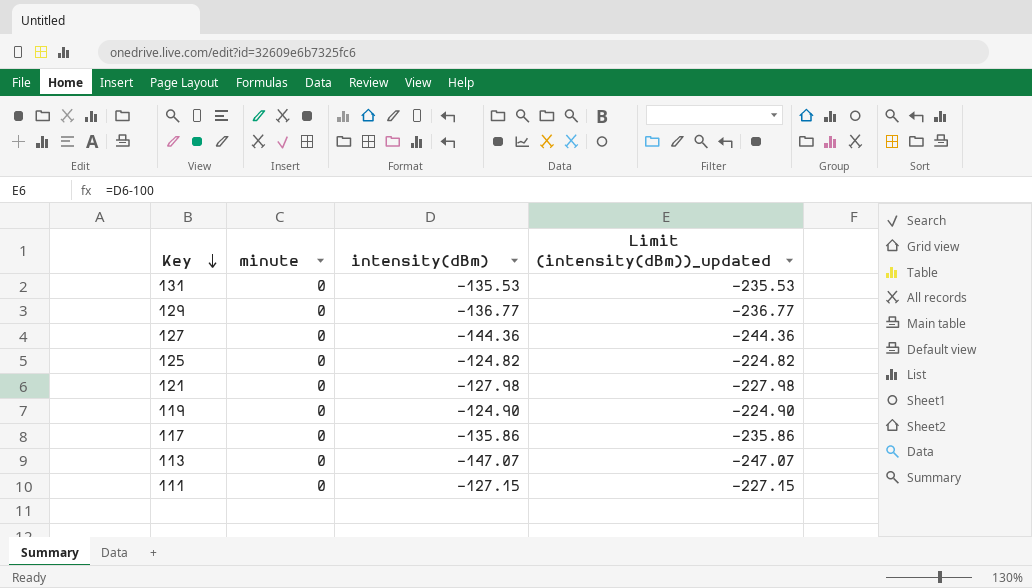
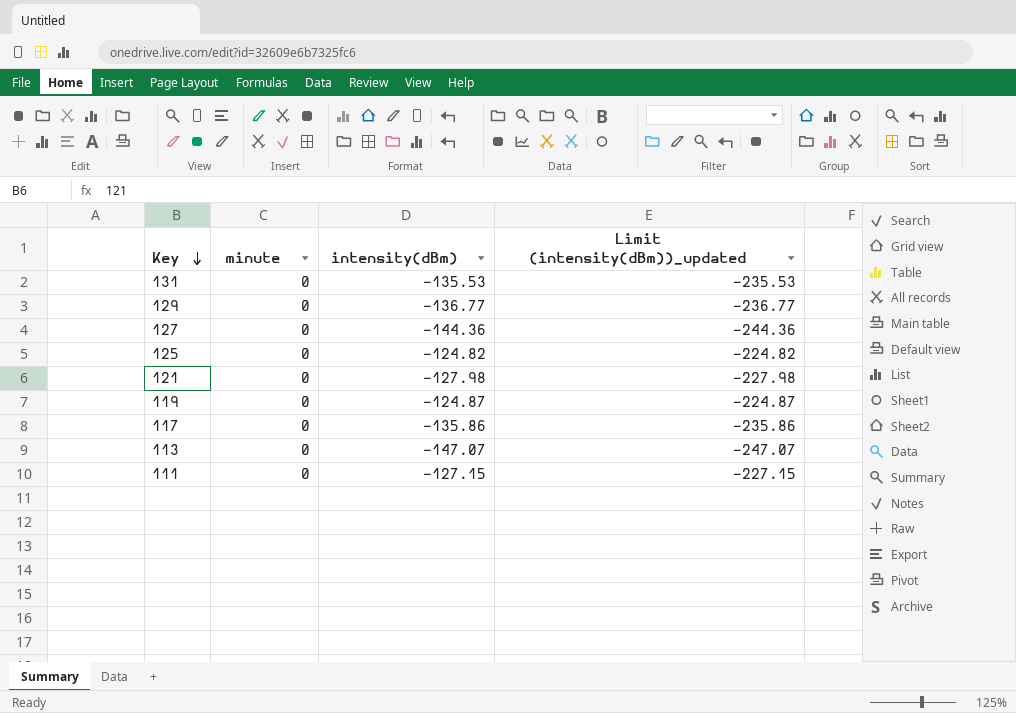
119 | intensity(dBm): -124.90 -> -124.87
119 | Limit (intensity(dBm))_updated: -224.90 -> -224.87

